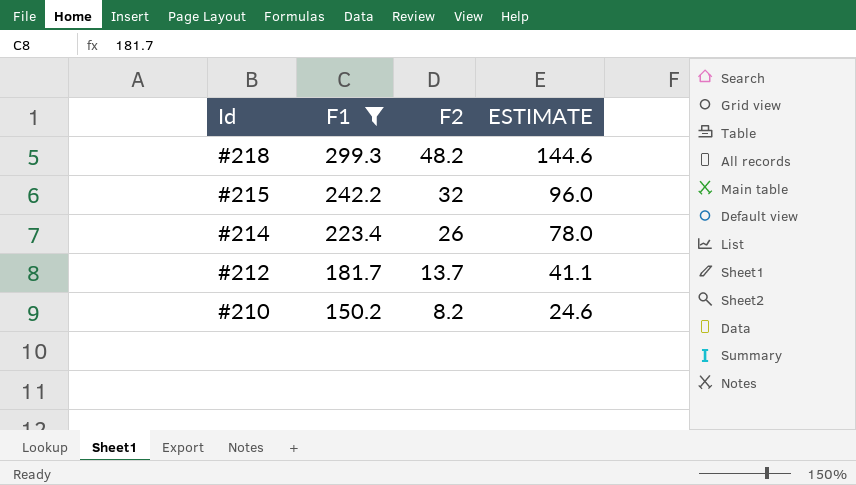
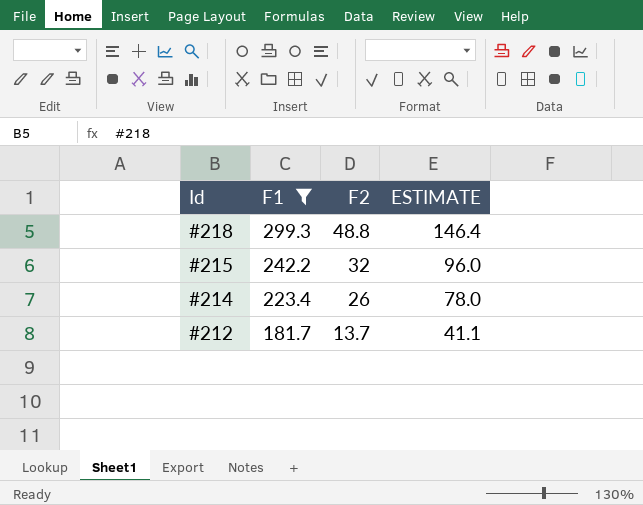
row #210: 150.2 | 8.2 | 24.6 -> none
#218 | F2: 48.2 -> 48.8
#218 | ESTIMATE: 144.6 -> 146.4

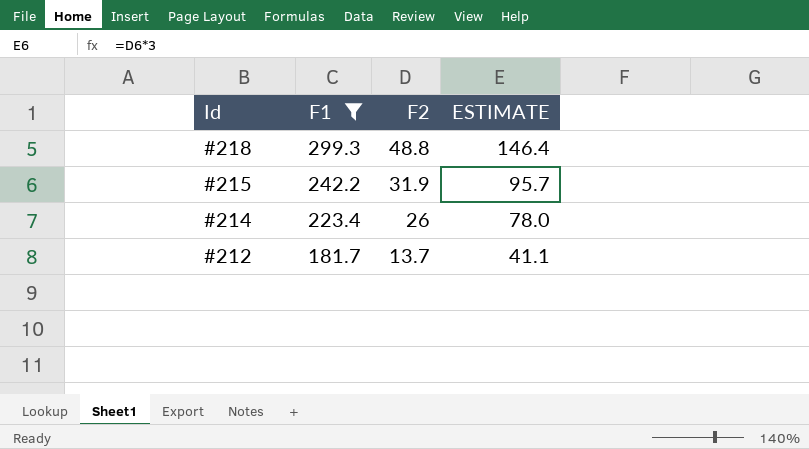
#215 | F2: 32 -> 31.9
#215 | ESTIMATE: 96.0 -> 95.7

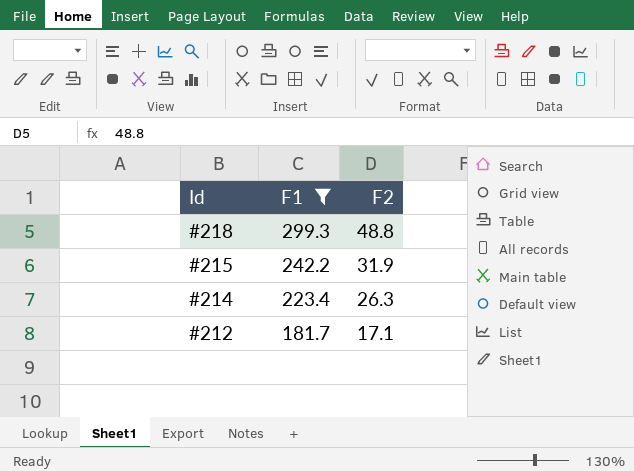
column ESTIMATE | formula: [F2] * 3 -> none
#214 | F2: 26 -> 26.3
#212 | F2: 13.7 -> 17.1

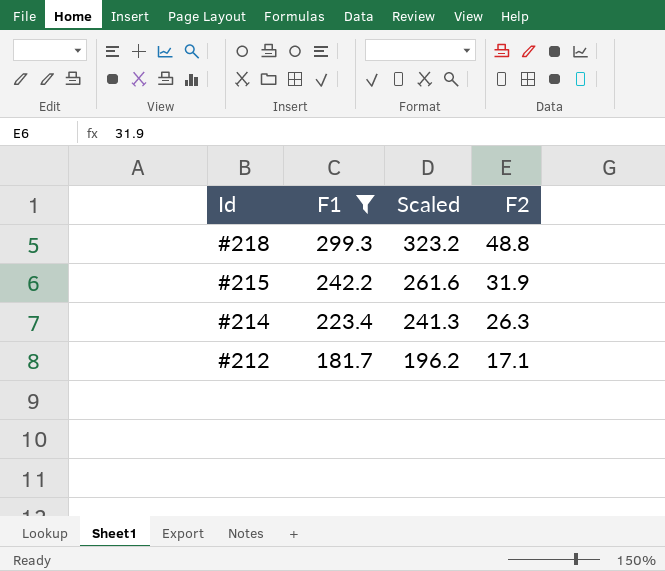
column Scaled | formula: none -> [F1] * 1.08

